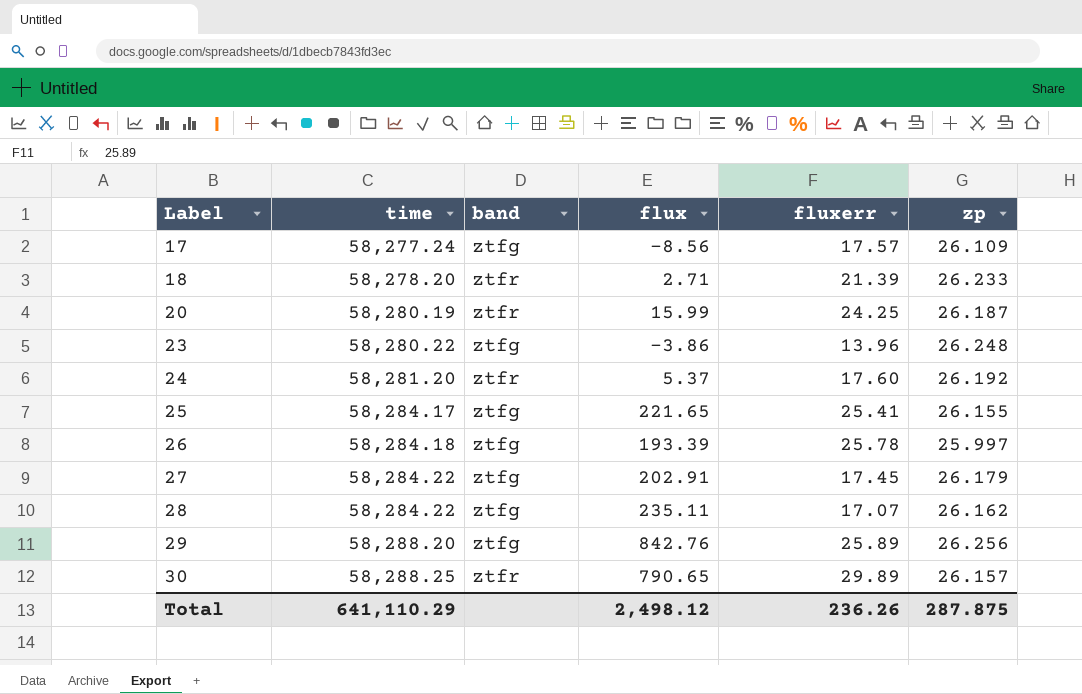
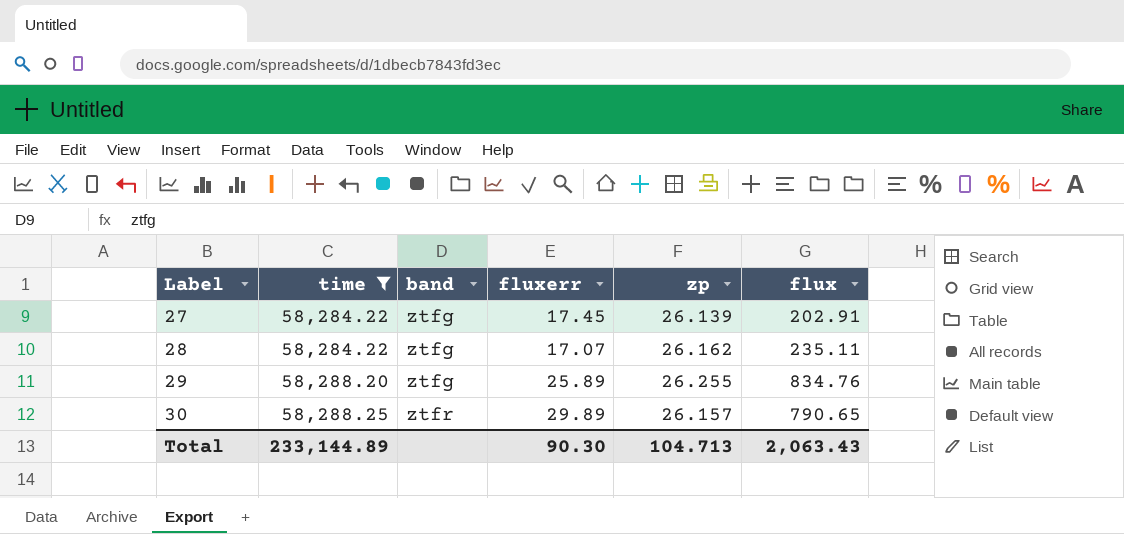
filter: none -> time >= 58,284.22
column flux | position: 4 -> 6
27 | zp: 26.179 -> 26.139
29 | zp: 26.256 -> 26.255
29 | flux: 842.76 -> 834.76
Total | time: 641,110.29 -> 233,144.89
Total | fluxerr: 236.26 -> 90.30
Total | zp: 287.875 -> 104.713
Total | flux: 2,498.12 -> 2,063.43

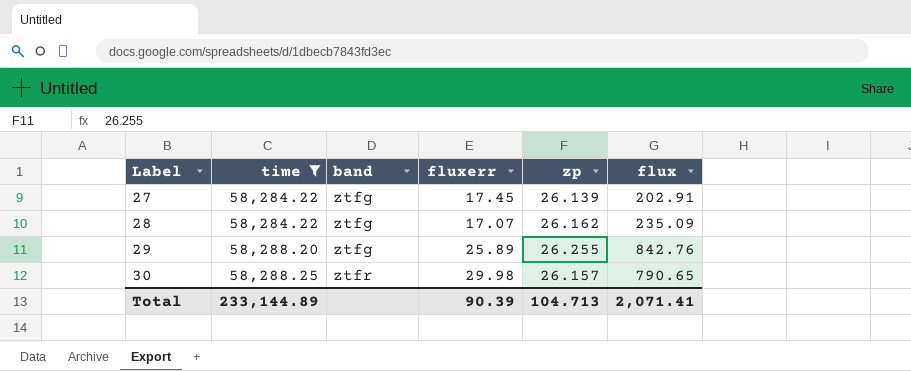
28 | flux: 235.11 -> 235.09
29 | flux: 834.76 -> 842.76
30 | fluxerr: 29.89 -> 29.98
Total | fluxerr: 90.30 -> 90.39
Total | flux: 2,063.43 -> 2,071.41

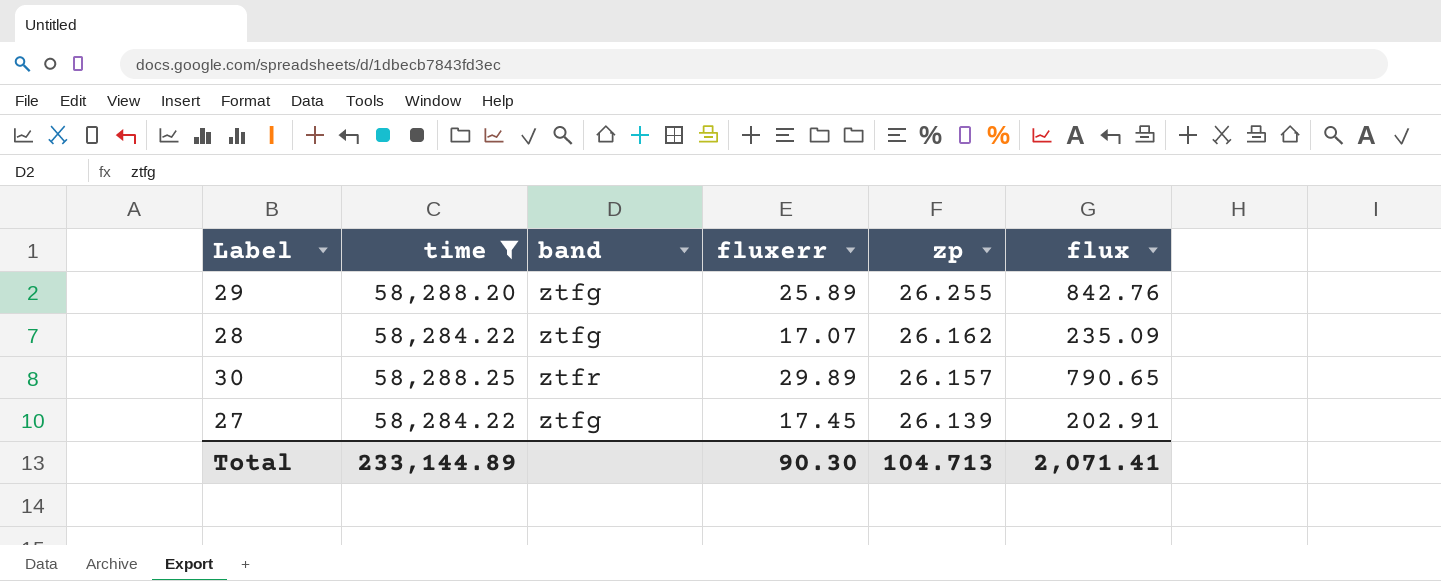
row order: Label ascending -> zp descending
30 | fluxerr: 29.98 -> 29.89
Total | fluxerr: 90.39 -> 90.30

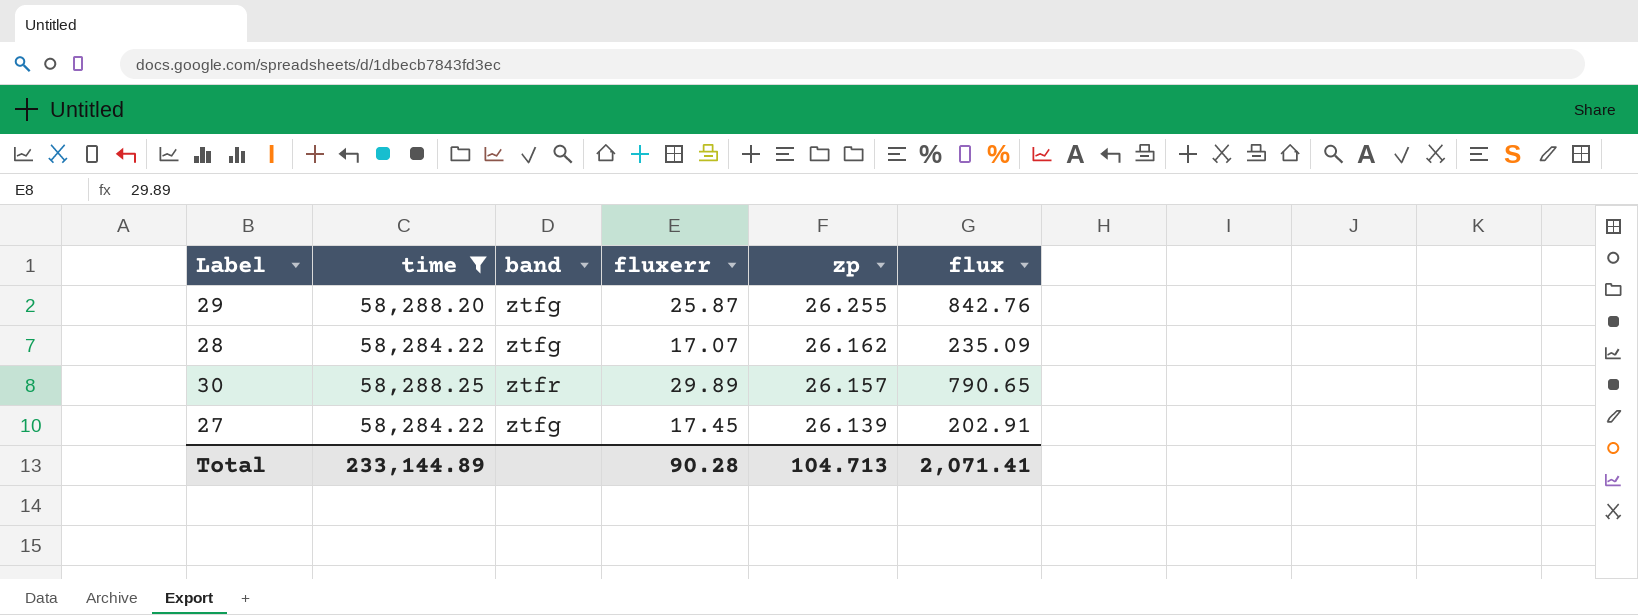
29 | fluxerr: 25.89 -> 25.87
Total | fluxerr: 90.30 -> 90.28

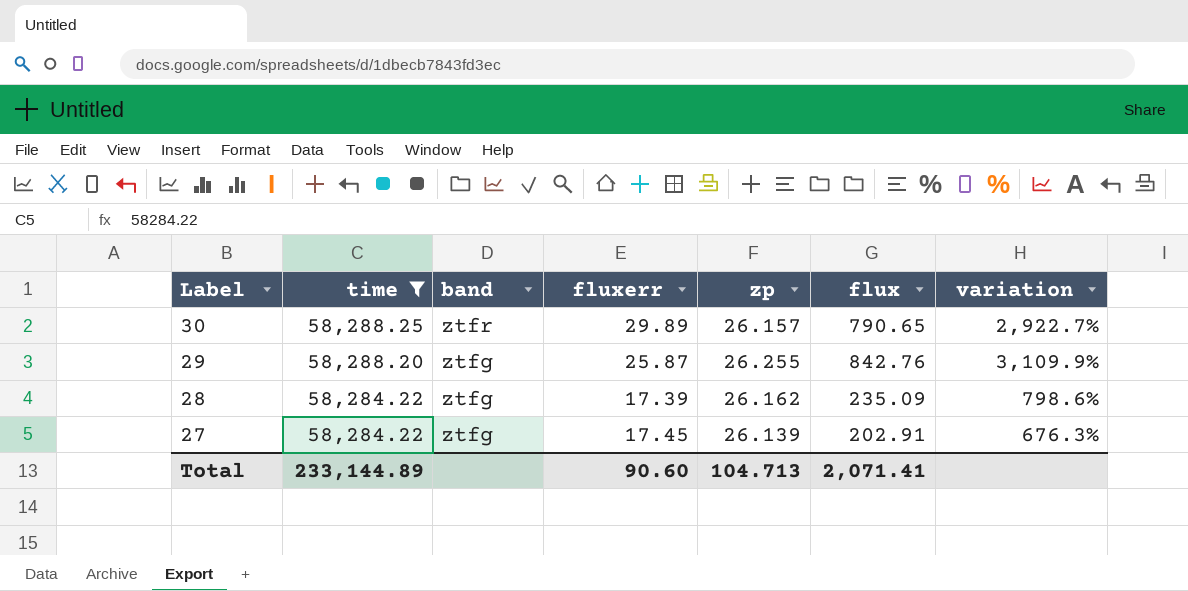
row order: zp descending -> Label descending
column variation | formula: none -> ([flux] - [zp]) / [zp]
28 | fluxerr: 17.07 -> 17.39
Total | fluxerr: 90.28 -> 90.60

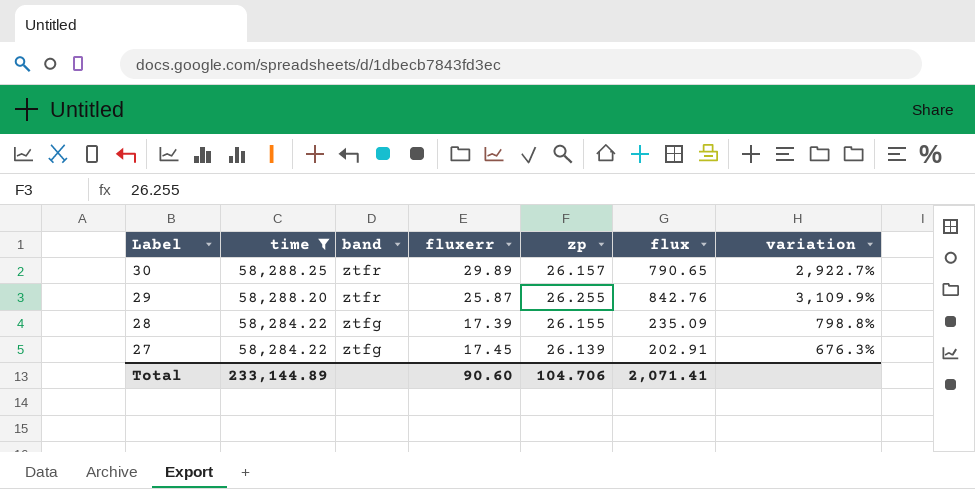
29 | band: ztfg -> ztfr
28 | zp: 26.162 -> 26.155
28 | variation: 798.6% -> 798.8%
Total | zp: 104.713 -> 104.706

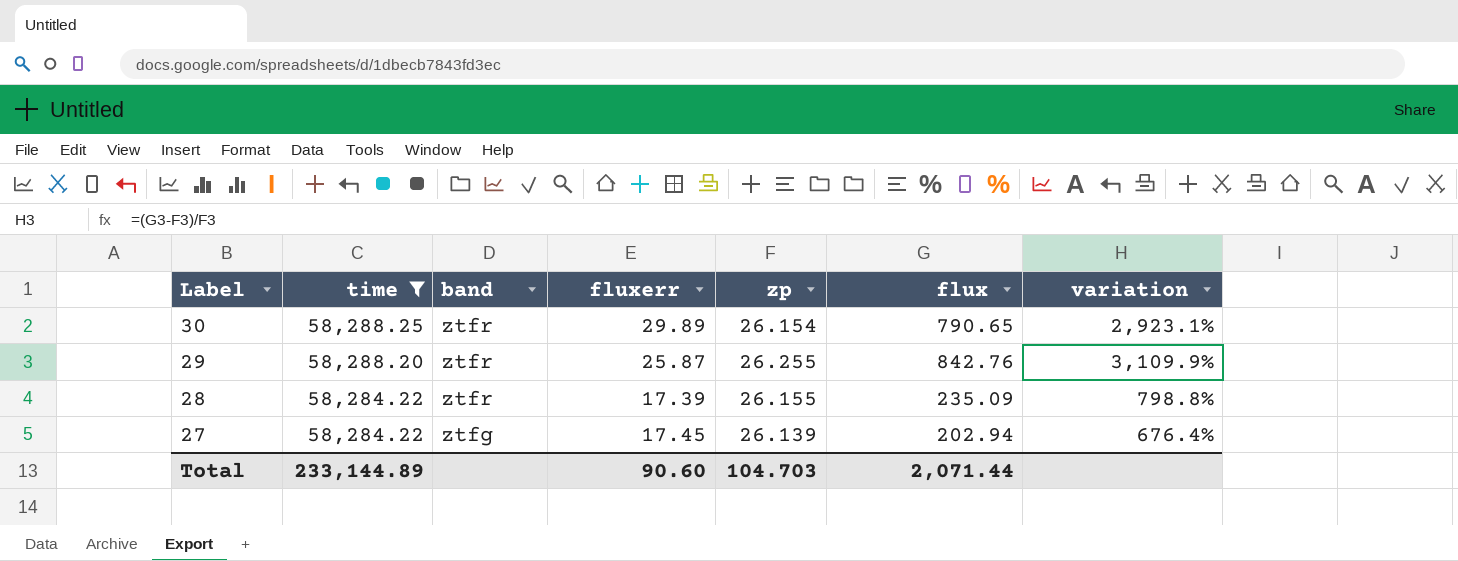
30 | zp: 26.157 -> 26.154
30 | variation: 2,922.7% -> 2,923.1%
28 | band: ztfg -> ztfr
27 | flux: 202.91 -> 202.94
27 | variation: 676.3% -> 676.4%
Total | zp: 104.706 -> 104.703
Total | flux: 2,071.41 -> 2,071.44

